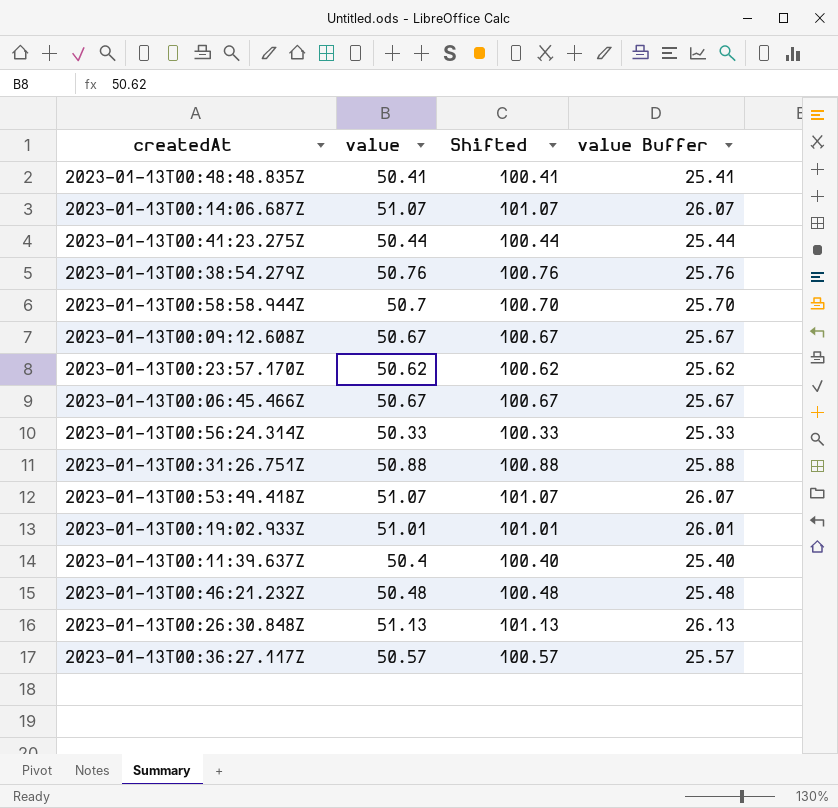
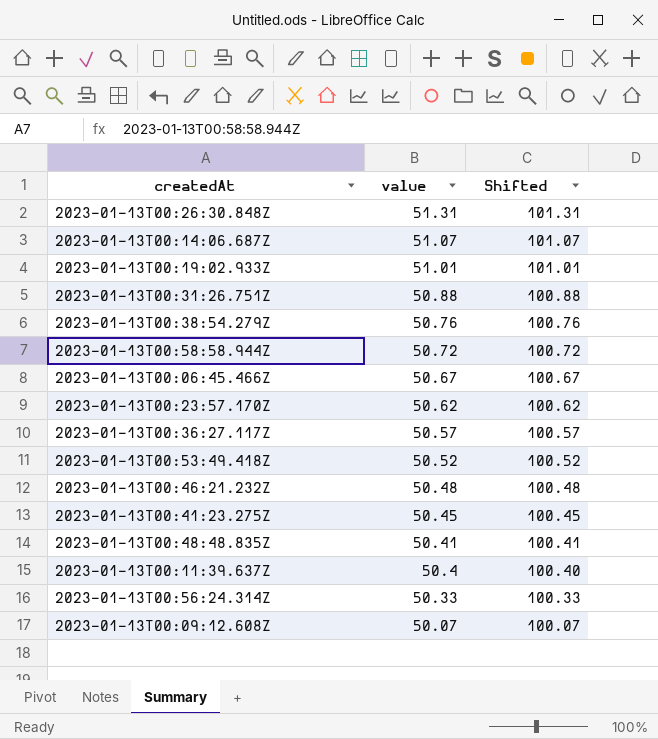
row order: none -> value descending
column value Buffer | formula: [value] - 25 -> none
2023-01-13T00:26:30.848Z | value: 51.13 -> 51.31
2023-01-13T00:26:30.848Z | Shifted: 101.13 -> 101.31
2023-01-13T00:58:58.944Z | value: 50.7 -> 50.72
2023-01-13T00:58:58.944Z | Shifted: 100.70 -> 100.72
2023-01-13T00:53:49.418Z | value: 51.07 -> 50.52
2023-01-13T00:53:49.418Z | Shifted: 101.07 -> 100.52
2023-01-13T00:41:23.275Z | value: 50.44 -> 50.45
2023-01-13T00:41:23.275Z | Shifted: 100.44 -> 100.45
2023-01-13T00:09:12.608Z | value: 50.67 -> 50.07
2023-01-13T00:09:12.608Z | Shifted: 100.67 -> 100.07

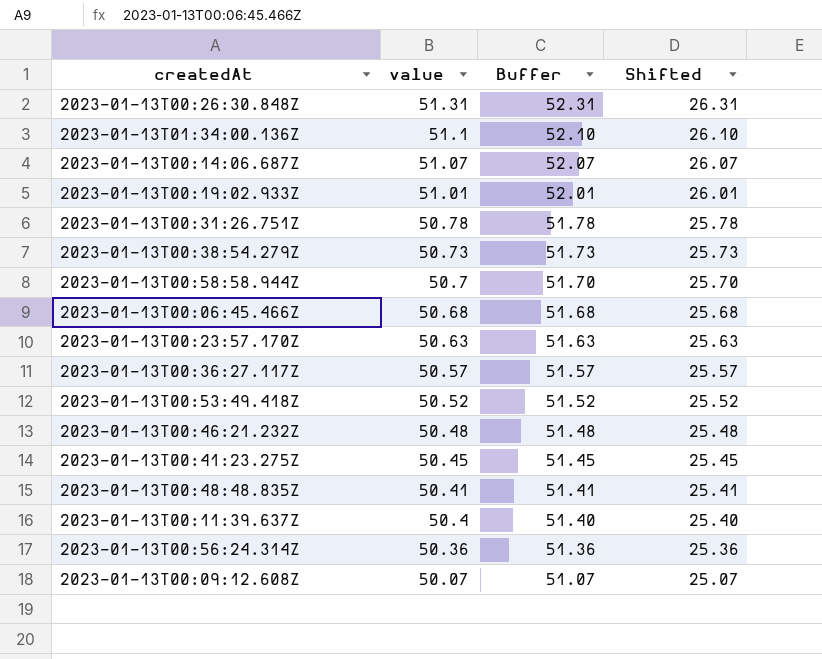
column Buffer | formula: none -> [value] + 1
column Shifted | formula: [value] + 50 -> [value] - 25
row 2023-01-13T01:34:00.136Z: none -> 51.1 | 52.10 | 26.10
2023-01-13T00:31:26.751Z | value: 50.88 -> 50.78
2023-01-13T00:38:54.279Z | value: 50.76 -> 50.73
2023-01-13T00:58:58.944Z | value: 50.72 -> 50.7
2023-01-13T00:06:45.466Z | value: 50.67 -> 50.68
2023-01-13T00:23:57.170Z | value: 50.62 -> 50.63
2023-01-13T00:56:24.314Z | value: 50.33 -> 50.36

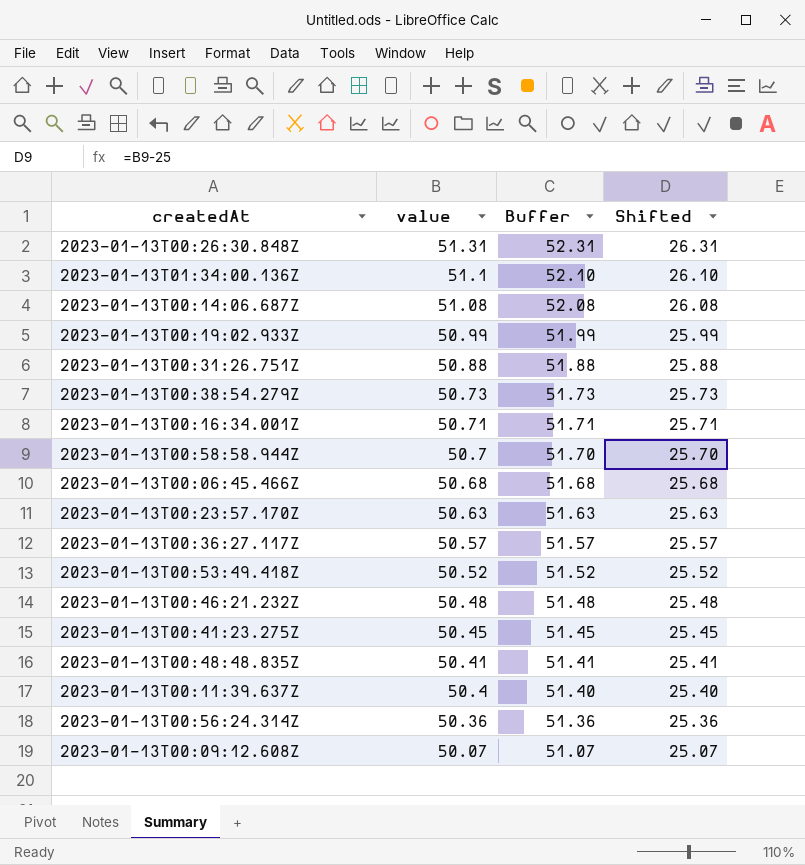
2023-01-13T00:14:06.687Z | value: 51.07 -> 51.08
2023-01-13T00:14:06.687Z | Buffer: 52.07 -> 52.08
2023-01-13T00:14:06.687Z | Shifted: 26.07 -> 26.08
2023-01-13T00:19:02.933Z | value: 51.01 -> 50.99
2023-01-13T00:19:02.933Z | Buffer: 52.01 -> 51.99
2023-01-13T00:19:02.933Z | Shifted: 26.01 -> 25.99
2023-01-13T00:31:26.751Z | value: 50.78 -> 50.88
2023-01-13T00:31:26.751Z | Buffer: 51.78 -> 51.88
2023-01-13T00:31:26.751Z | Shifted: 25.78 -> 25.88
row 2023-01-13T00:16:34.001Z: none -> 50.71 | 51.71 | 25.71

